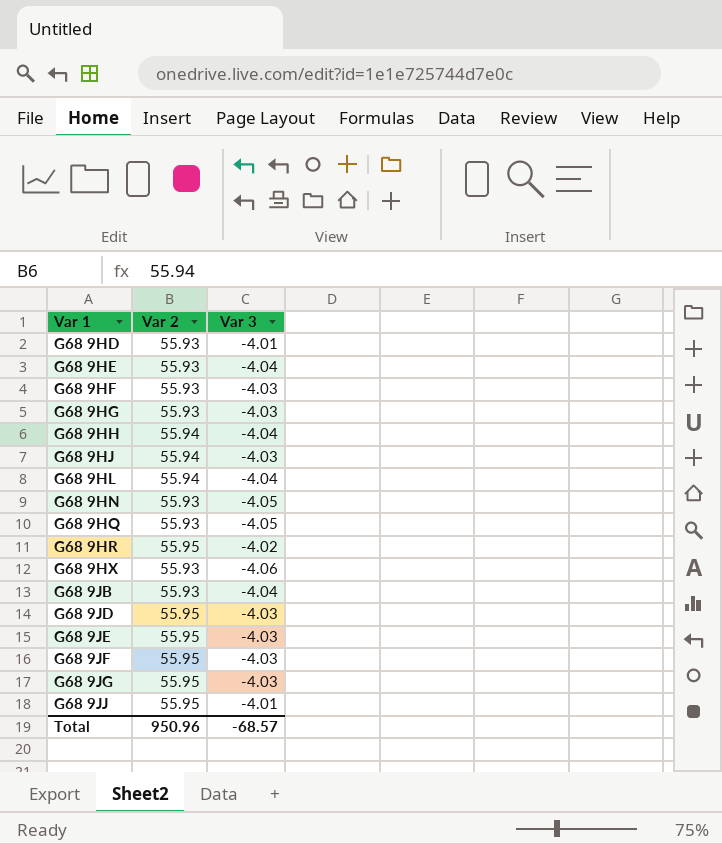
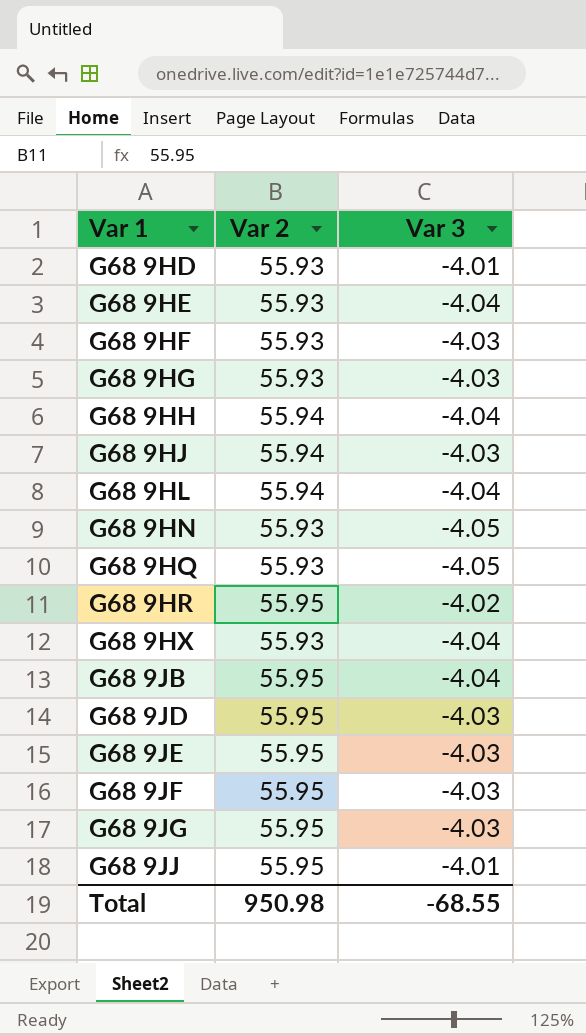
G68 9HX | Var 3: -4.06 -> -4.04
G68 9JB | Var 2: 55.93 -> 55.95
Total | Var 2: 950.96 -> 950.98
Total | Var 3: -68.57 -> -68.55

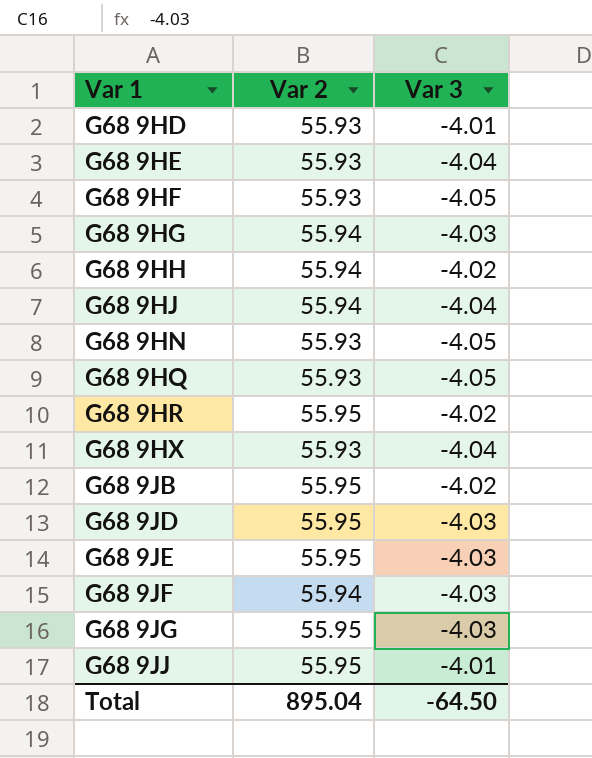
row G68 9HL: 55.94 | -4.04 -> none
G68 9HF | Var 3: -4.03 -> -4.05
G68 9HG | Var 2: 55.93 -> 55.94
G68 9HH | Var 3: -4.04 -> -4.02
G68 9HJ | Var 3: -4.03 -> -4.04
G68 9JB | Var 3: -4.04 -> -4.02
G68 9JF | Var 2: 55.95 -> 55.94
Total | Var 2: 950.98 -> 895.04
Total | Var 3: -68.55 -> -64.50

